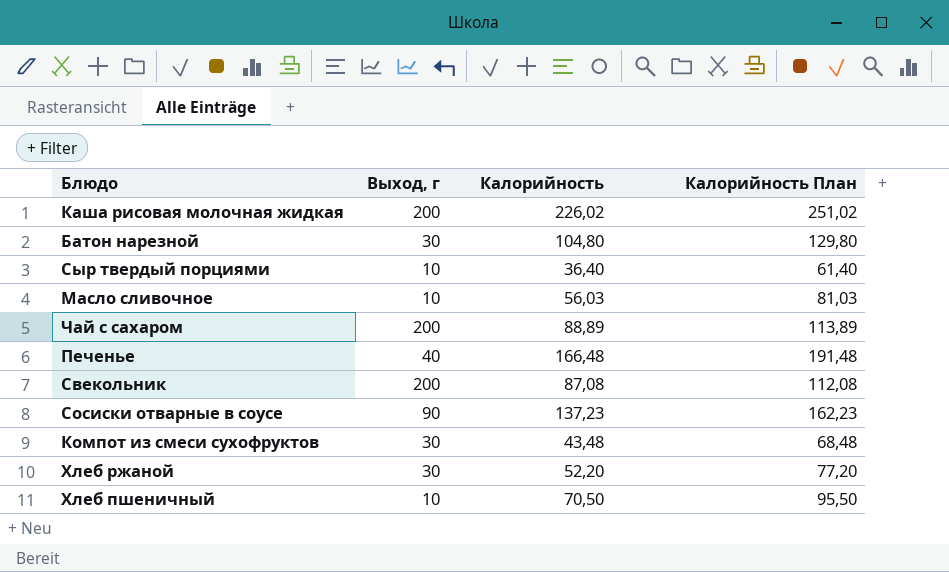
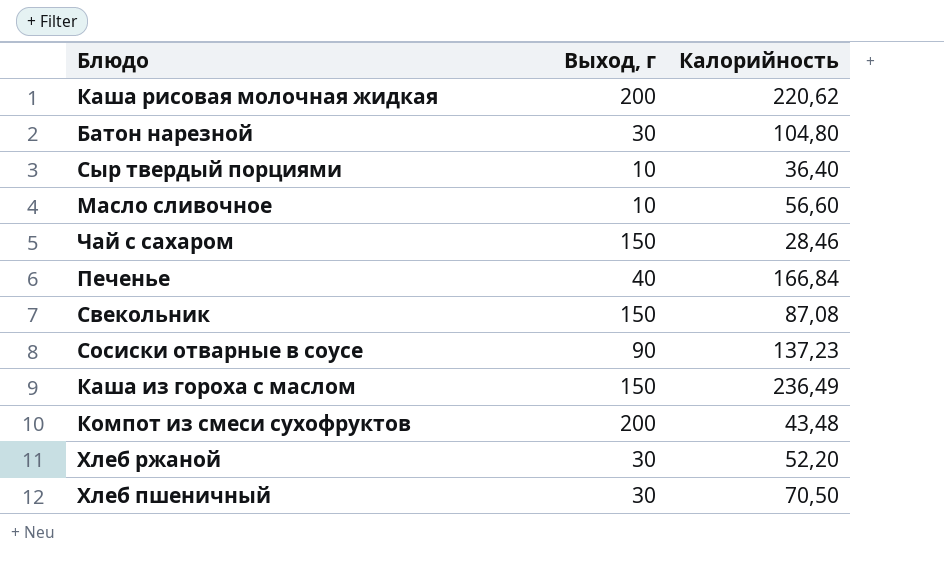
column Калорийность План | formula: [Калорийность] + 25 -> none
Каша рисовая молочная жидкая | Калорийность: 226,02 -> 220,62
Масло сливочное | Калорийность: 56,03 -> 56,60
Чай с сахаром | Выход, г: 200 -> 150
Чай с сахаром | Калорийность: 88,89 -> 28,46
Печенье | Калорийность: 166,48 -> 166,84
Свекольник | Выход, г: 200 -> 150
row Каша из гороха с маслом: none -> 150 | 236,49
Компот из смеси сухофруктов | Выход, г: 30 -> 200
Хлеб пшеничный | Выход, г: 10 -> 30

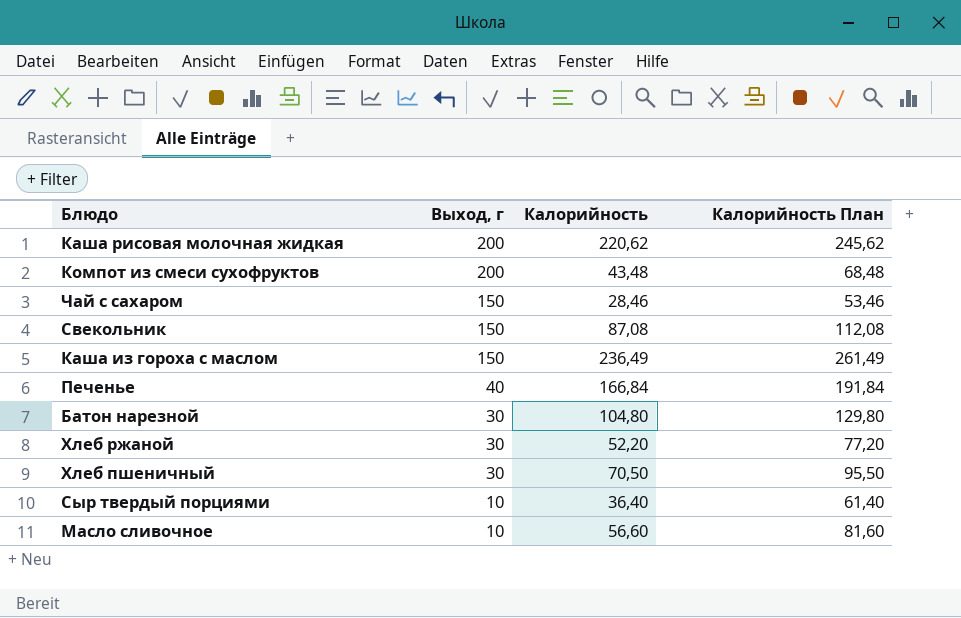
row order: none -> Выход, г descending
column Калорийность План | formula: none -> [Калорийность] + 25
row Сосиски отварные в соусе: 90 | 137,23 -> none

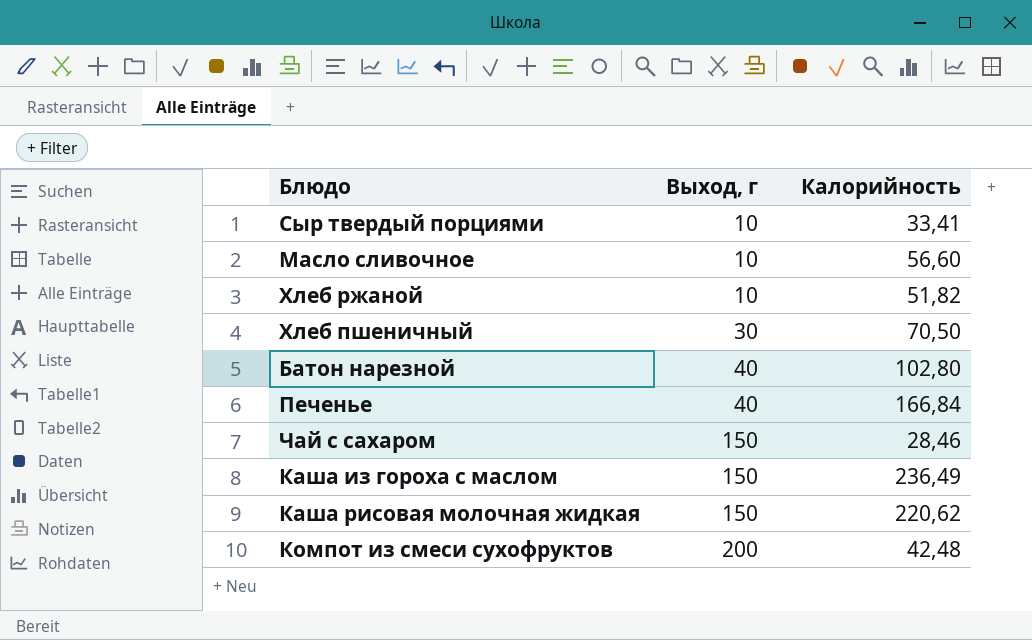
row order: Выход, г descending -> Выход, г ascending
column Калорийность План | formula: [Калорийность] + 25 -> none
row Свекольник: 150 | 87,08 | 112,08 -> none
Сыр твердый порциями | Калорийность: 36,40 -> 33,41
Хлеб ржаной | Выход, г: 30 -> 10
Хлеб ржаной | Калорийность: 52,20 -> 51,82
Батон нарезной | Выход, г: 30 -> 40
Батон нарезной | Калорийность: 104,80 -> 102,80
Каша рисовая молочная жидкая | Выход, г: 200 -> 150
Компот из смеси сухофруктов | Калорийность: 43,48 -> 42,48

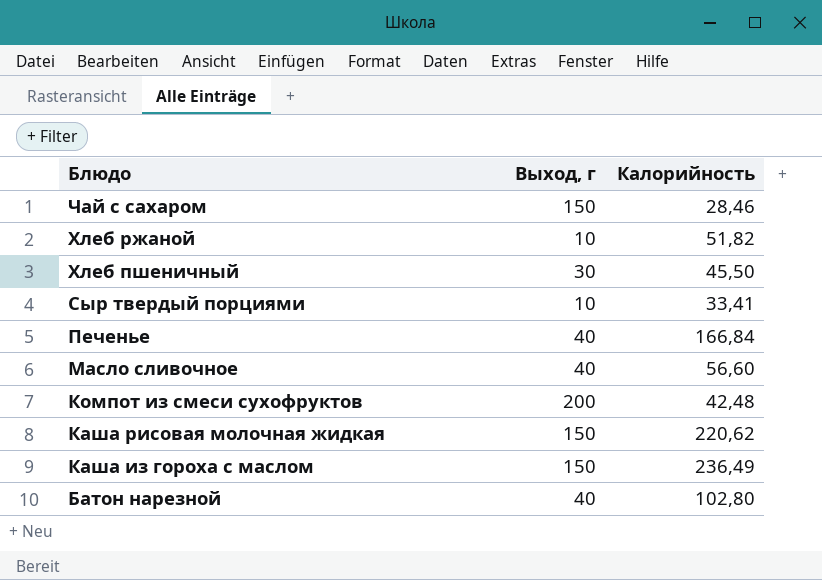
row order: Выход, г ascending -> Блюдо descending
Хлеб пшеничный | Калорийность: 70,50 -> 45,50
Масло сливочное | Выход, г: 10 -> 40

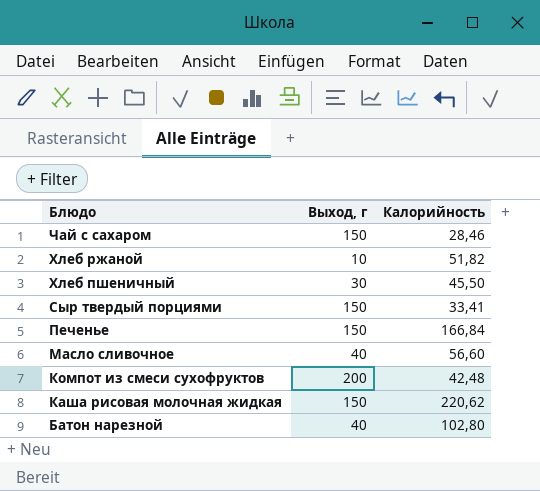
row Каша из гороха с маслом: 150 | 236,49 -> none
Сыр твердый порциями | Выход, г: 10 -> 150
Печенье | Выход, г: 40 -> 150

